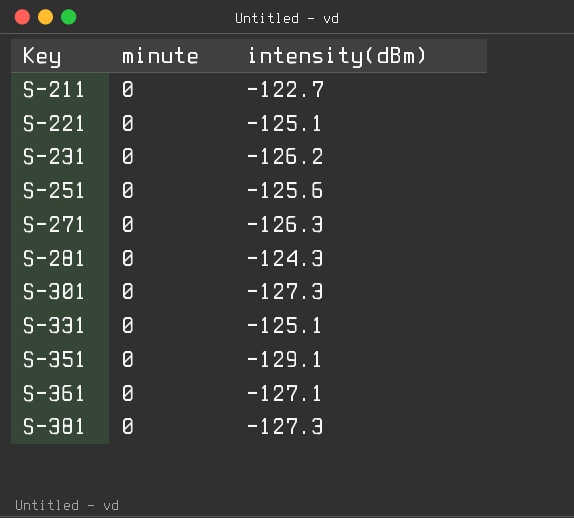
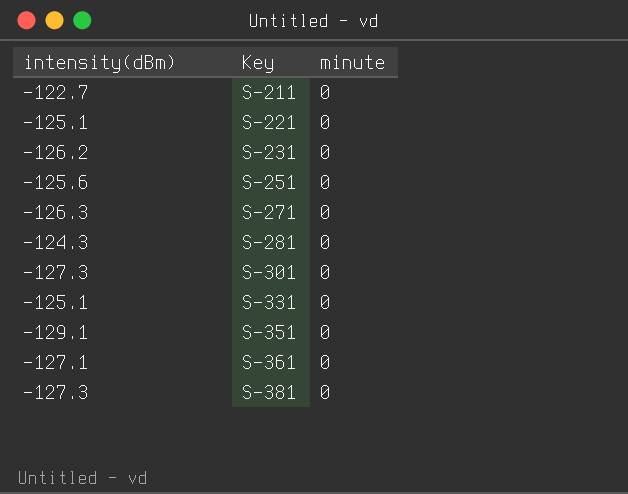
column intensity(dBm) | position: 3 -> 1

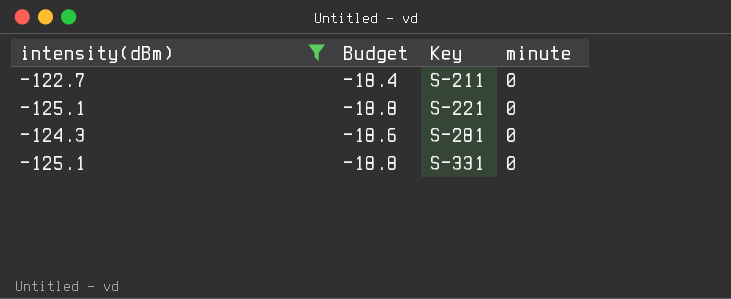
filter: none -> intensity(dBm) >= -125.1
column Budget | formula: none -> [intensity(dBm)] * 0.15

